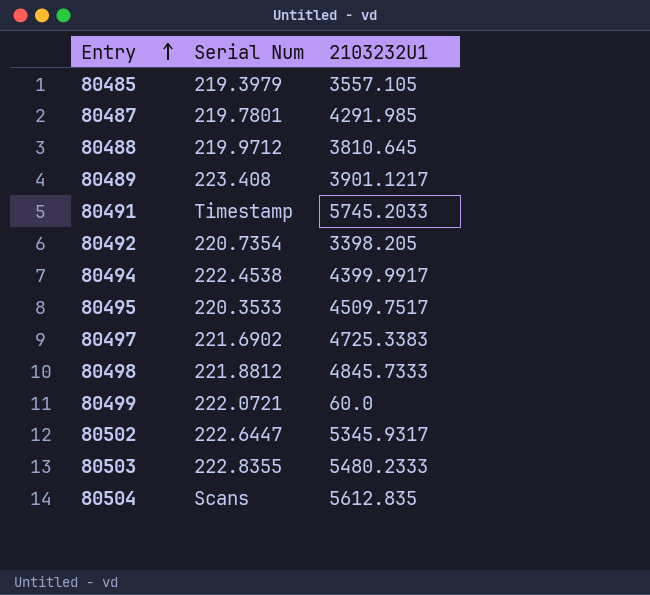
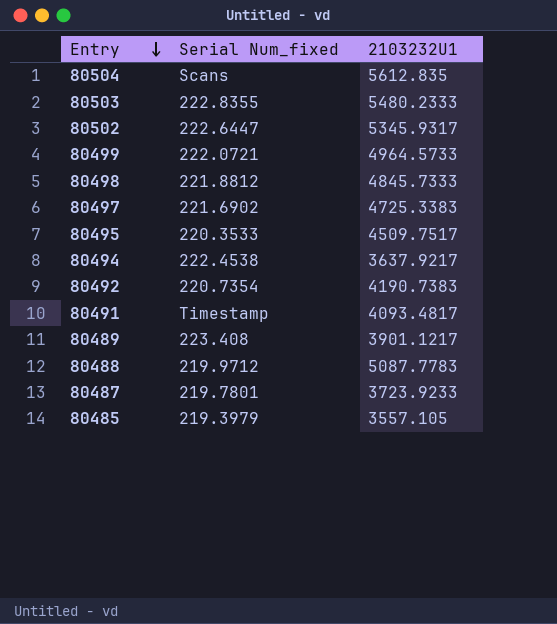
row order: Entry ascending -> Entry descending
column name: Serial Num -> Serial Num_fixed
80499 | 2103232U1: 60.0 -> 4964.5733
80494 | 2103232U1: 4399.9917 -> 3637.9217
80492 | 2103232U1: 3398.205 -> 4190.7383
80491 | 2103232U1: 5745.2033 -> 4093.4817
80488 | 2103232U1: 3810.645 -> 5087.7783
80487 | 2103232U1: 4291.985 -> 3723.9233

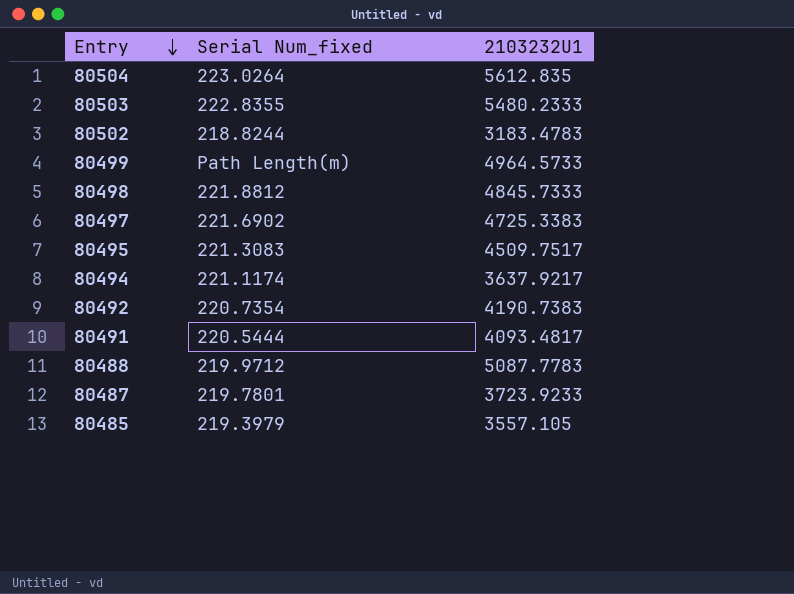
row 80489: 223.408 | 3901.1217 -> none
80504 | Serial Num_fixed: Scans -> 223.0264
80502 | Serial Num_fixed: 222.6447 -> 218.8244
80502 | 2103232U1: 5345.9317 -> 3183.4783
80499 | Serial Num_fixed: 222.0721 -> Path Length(m)
80495 | Serial Num_fixed: 220.3533 -> 221.3083
80494 | Serial Num_fixed: 222.4538 -> 221.1174
80491 | Serial Num_fixed: Timestamp -> 220.5444

